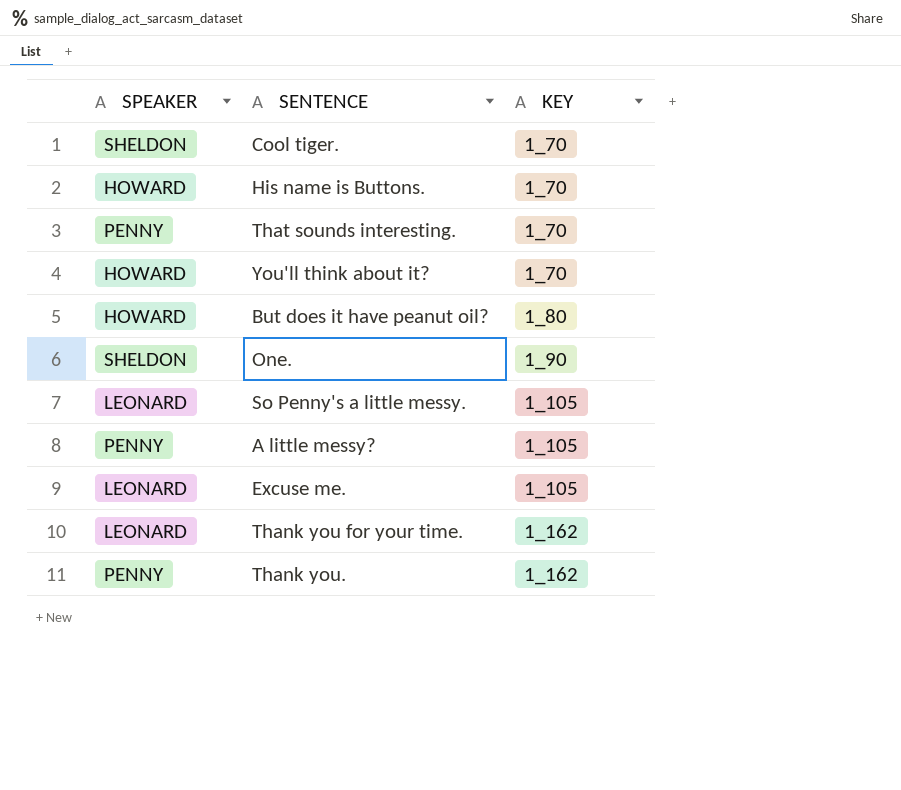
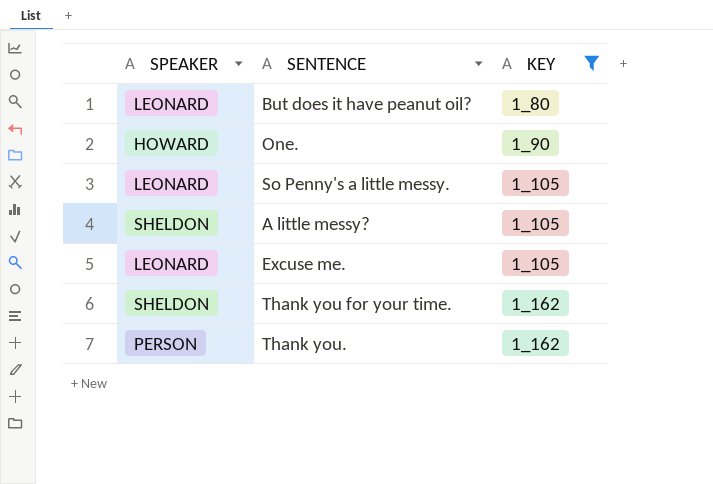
filter: none -> KEY != 1_70
But does it have peanut oil? | SPEAKER: HOWARD -> LEONARD
One. | SPEAKER: SHELDON -> HOWARD
A little messy? | SPEAKER: PENNY -> SHELDON
Thank you for your time. | SPEAKER: LEONARD -> SHELDON
Thank you. | SPEAKER: PENNY -> PERSON

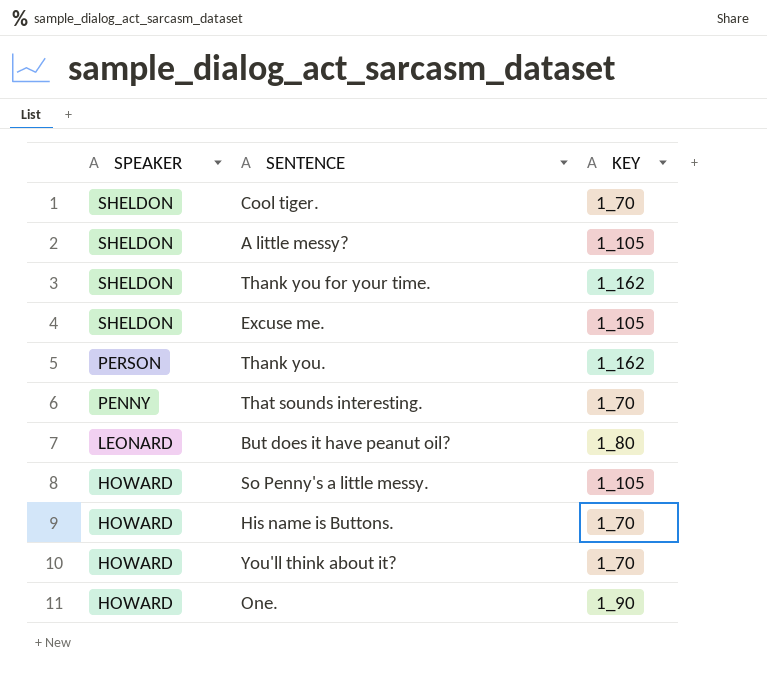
filter: KEY != 1_70 -> none
row order: KEY ascending -> SPEAKER descending
Excuse me. | SPEAKER: LEONARD -> SHELDON
So Penny's a little messy. | SPEAKER: LEONARD -> HOWARD

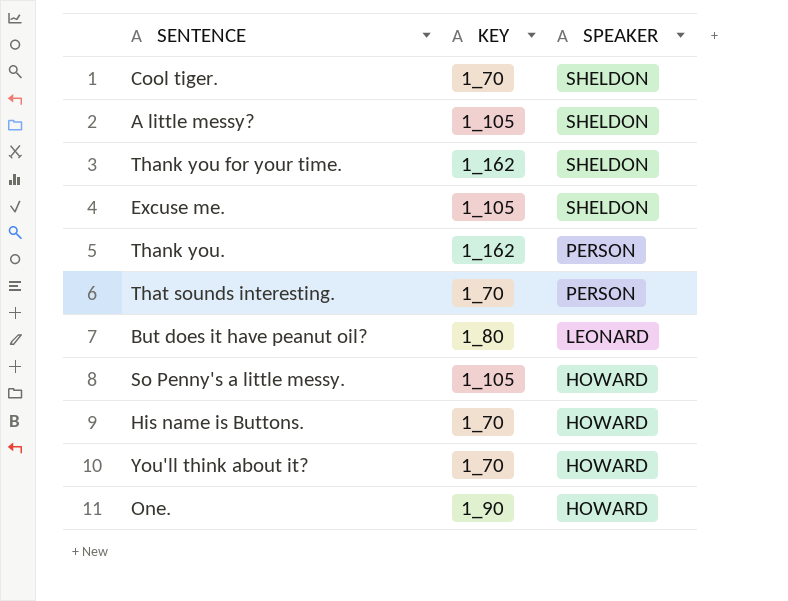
column SPEAKER | position: 1 -> 3
That sounds interesting. | SPEAKER: PENNY -> PERSON

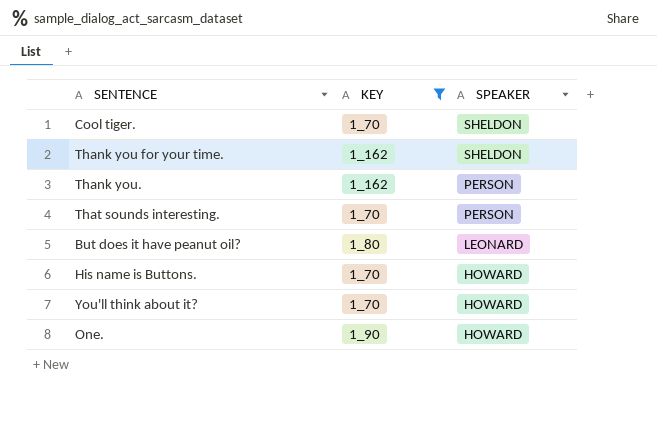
filter: none -> KEY != 1_105

